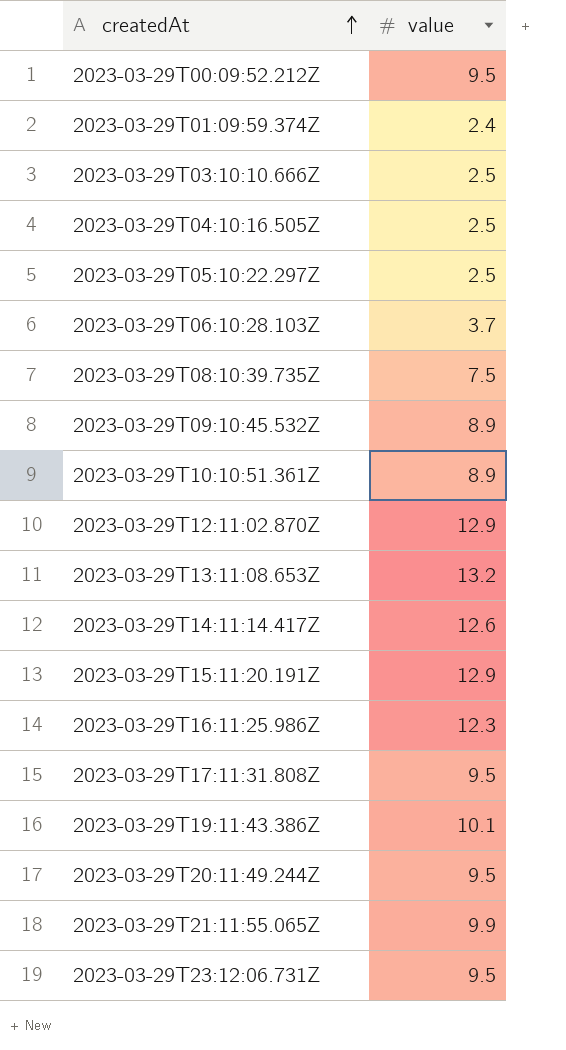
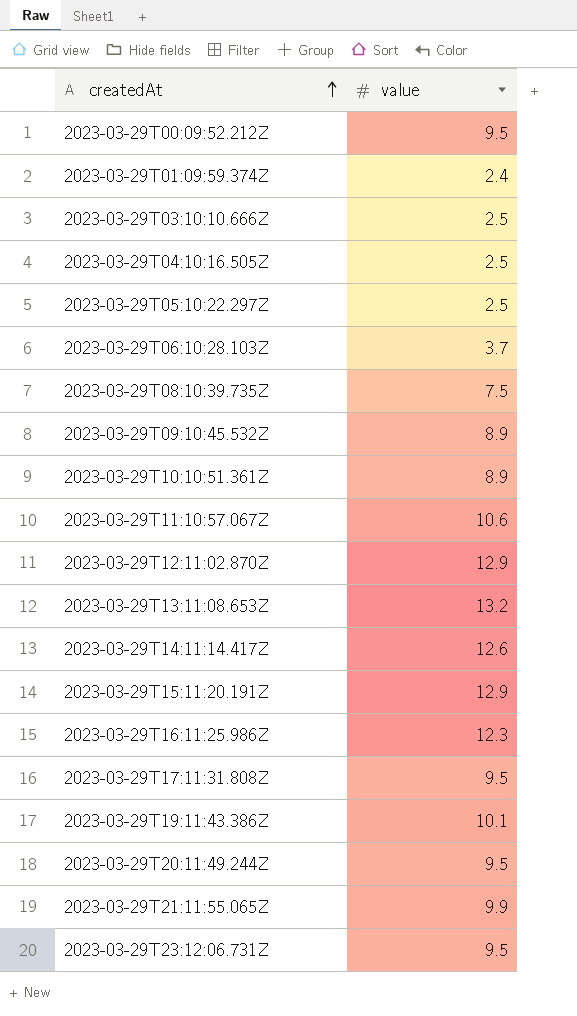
row 2023-03-29T11:10:57.067Z: none -> 10.6

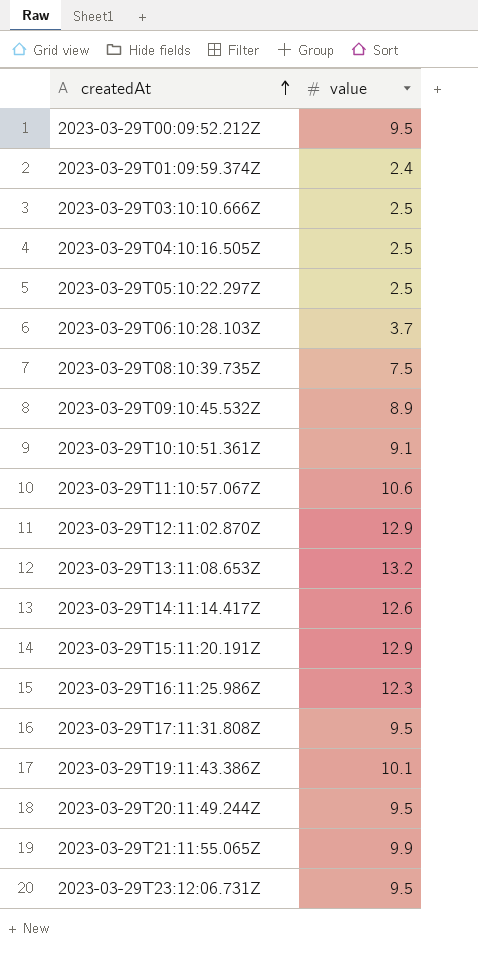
2023-03-29T10:10:51.361Z | value: 8.9 -> 9.1

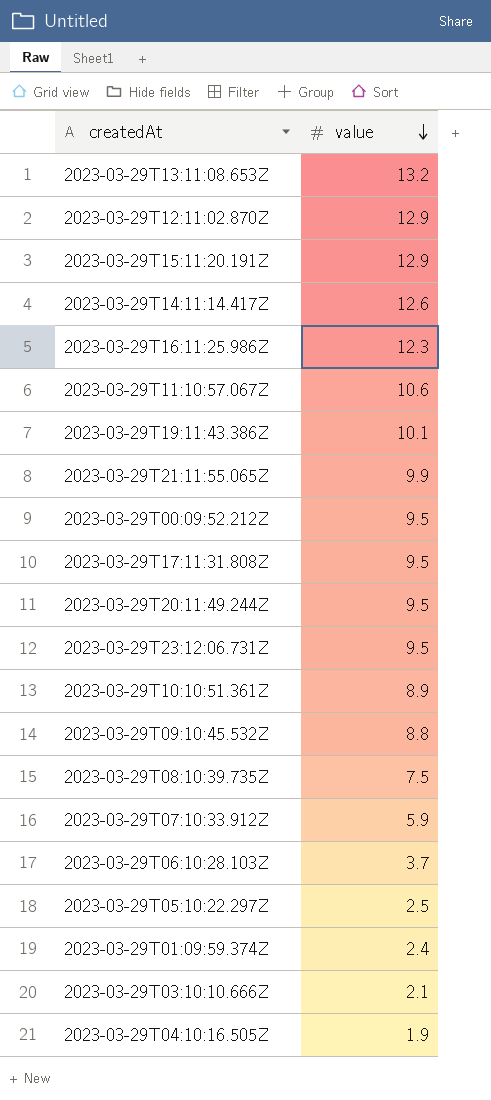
row order: createdAt ascending -> value descending
2023-03-29T10:10:51.361Z | value: 9.1 -> 8.9
2023-03-29T09:10:45.532Z | value: 8.9 -> 8.8
row 2023-03-29T07:10:33.912Z: none -> 5.9
2023-03-29T03:10:10.666Z | value: 2.5 -> 2.1
2023-03-29T04:10:16.505Z | value: 2.5 -> 1.9

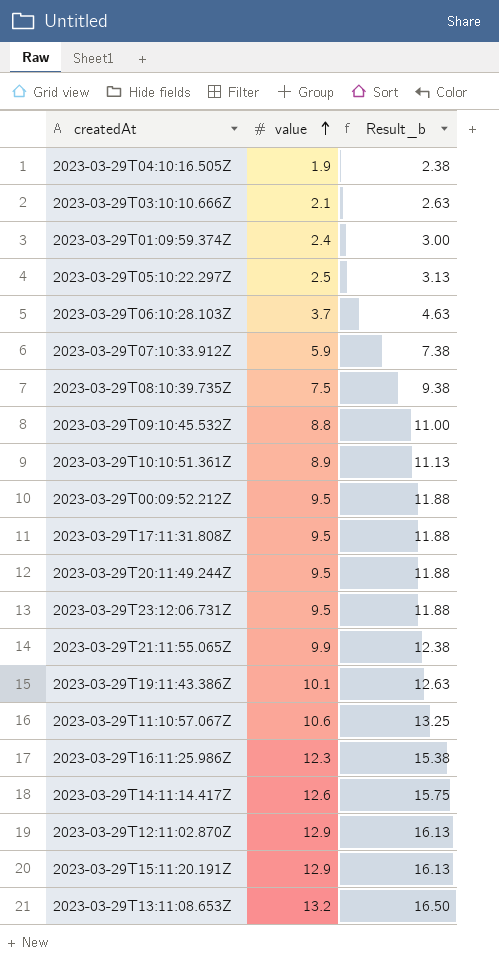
row order: value descending -> value ascending
column Result_b | formula: none -> [value] * 1.25

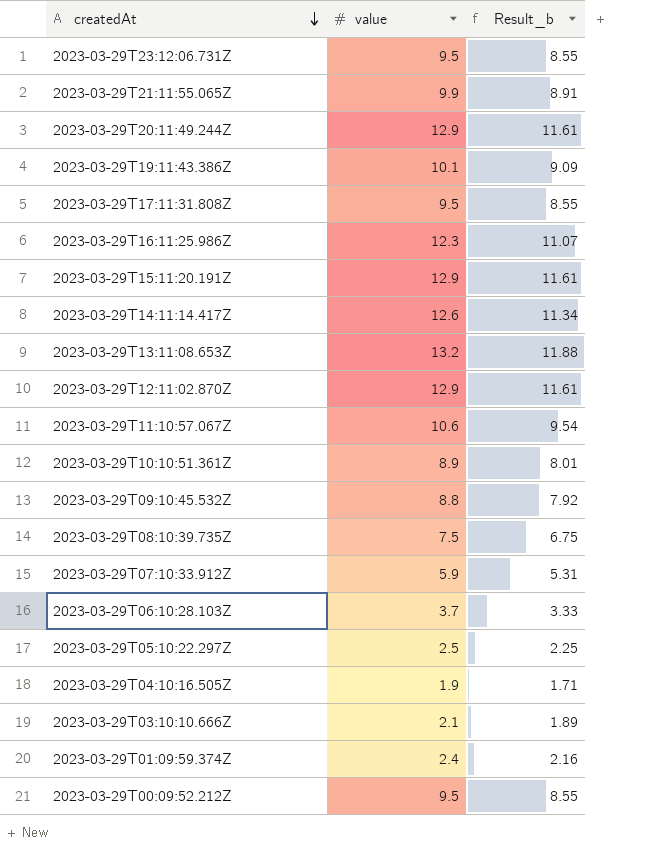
row order: value ascending -> createdAt descending
column Result_b | formula: [value] * 1.25 -> [value] * 0.9
2023-03-29T20:11:49.244Z | value: 9.5 -> 12.9

